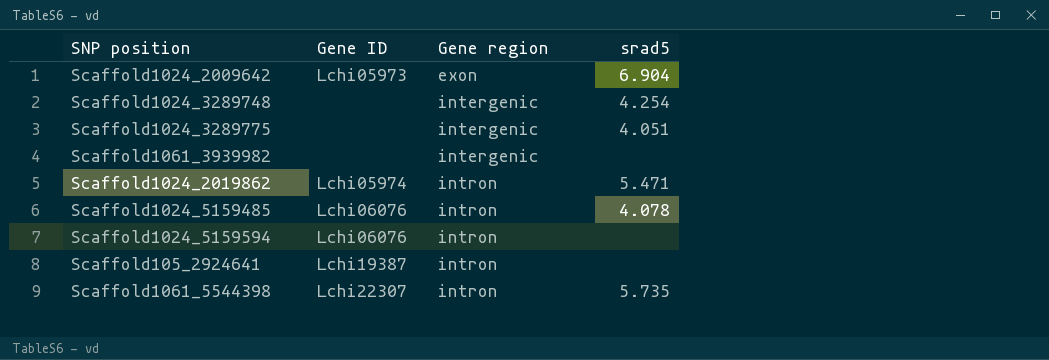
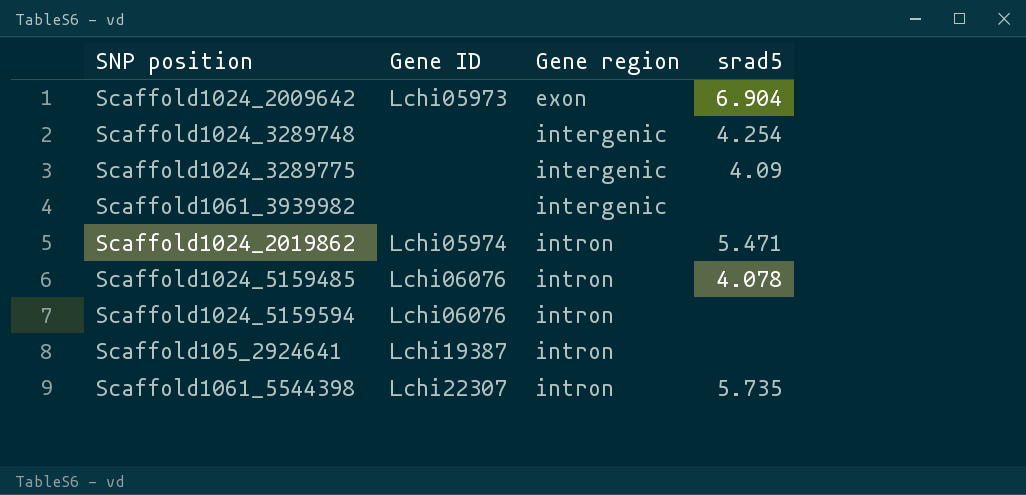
Scaffold1024_3289775 | srad5: 4.051 -> 4.09

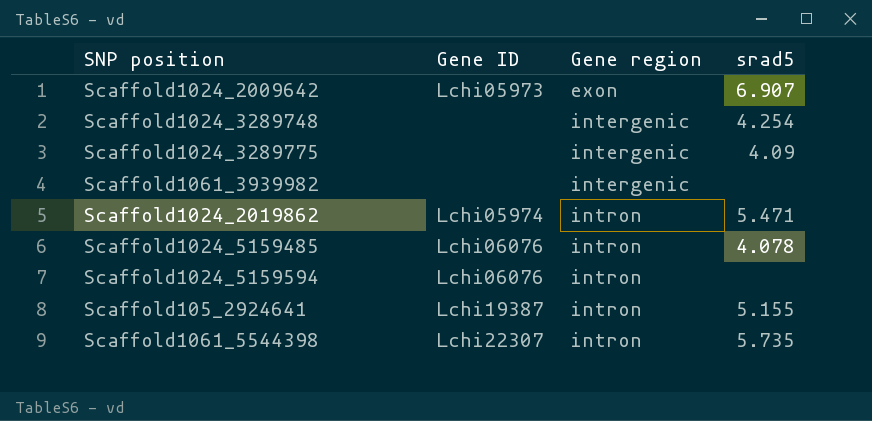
Scaffold1024_2009642 | srad5: 6.904 -> 6.907
Scaffold105_2924641 | srad5: none -> 5.155

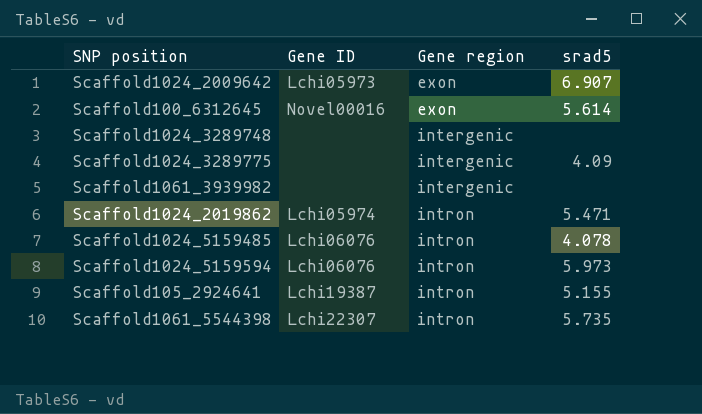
row Scaffold100_6312645: none -> Novel00016 | exon | 5.614
Scaffold1024_3289748 | srad5: 4.254 -> none
Scaffold1024_5159594 | srad5: none -> 5.973

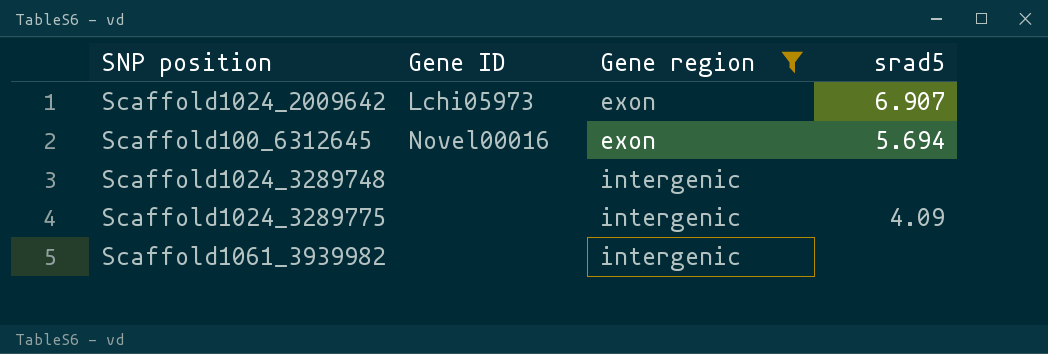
filter: none -> Gene region != intron
Scaffold100_6312645 | srad5: 5.614 -> 5.694

